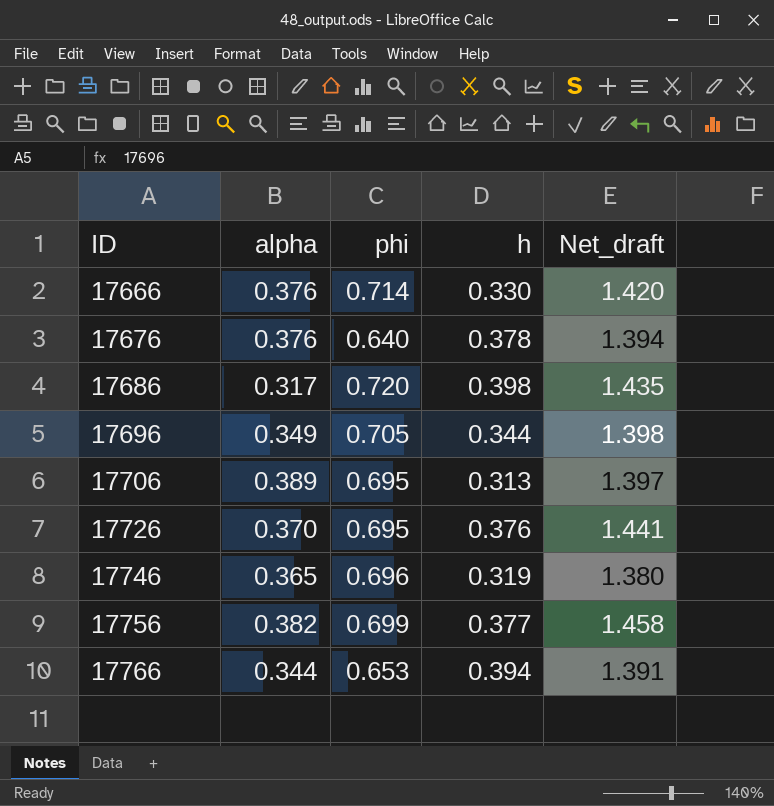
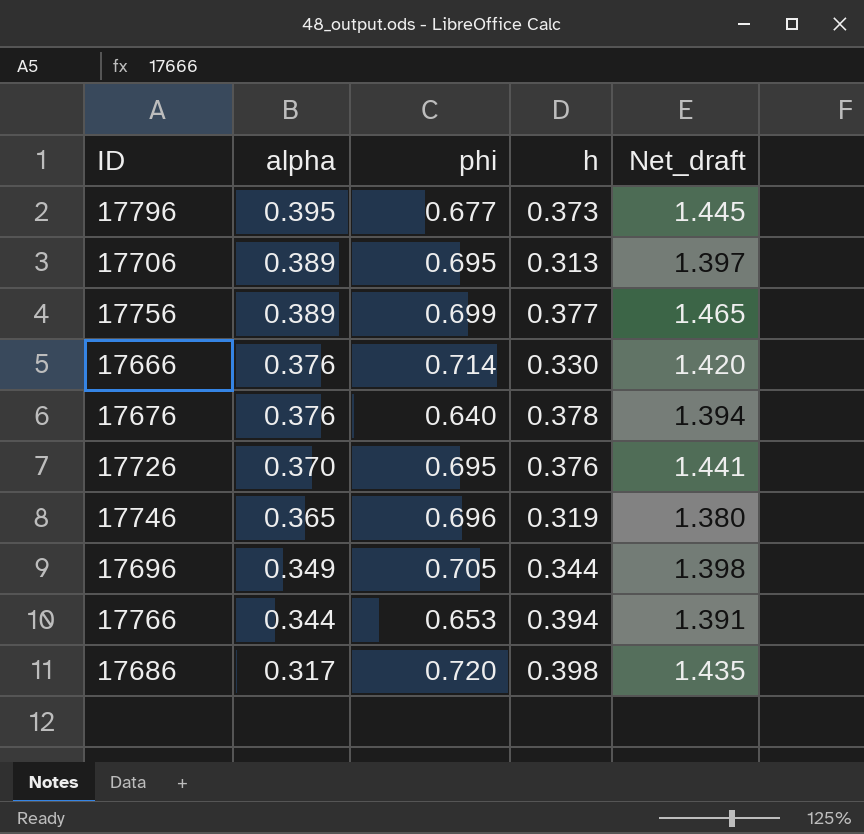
row order: ID ascending -> alpha descending
row 17796: none -> 0.395 | 0.677 | 0.373 | 1.445
17756 | alpha: 0.382 -> 0.389
17756 | Net_draft: 1.458 -> 1.465

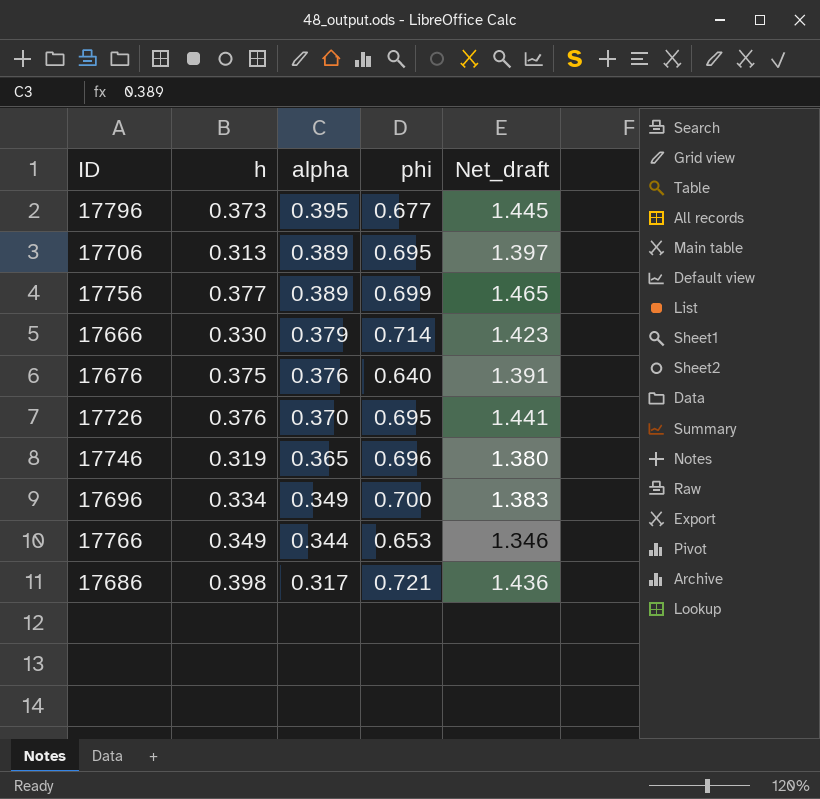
column h | position: 4 -> 2
17666 | alpha: 0.376 -> 0.379
17666 | Net_draft: 1.420 -> 1.423
17676 | h: 0.378 -> 0.375
17676 | Net_draft: 1.394 -> 1.391
17696 | h: 0.344 -> 0.334
17696 | phi: 0.705 -> 0.700
17696 | Net_draft: 1.398 -> 1.383
17766 | h: 0.394 -> 0.349
17766 | Net_draft: 1.391 -> 1.346
17686 | phi: 0.720 -> 0.721
17686 | Net_draft: 1.435 -> 1.436

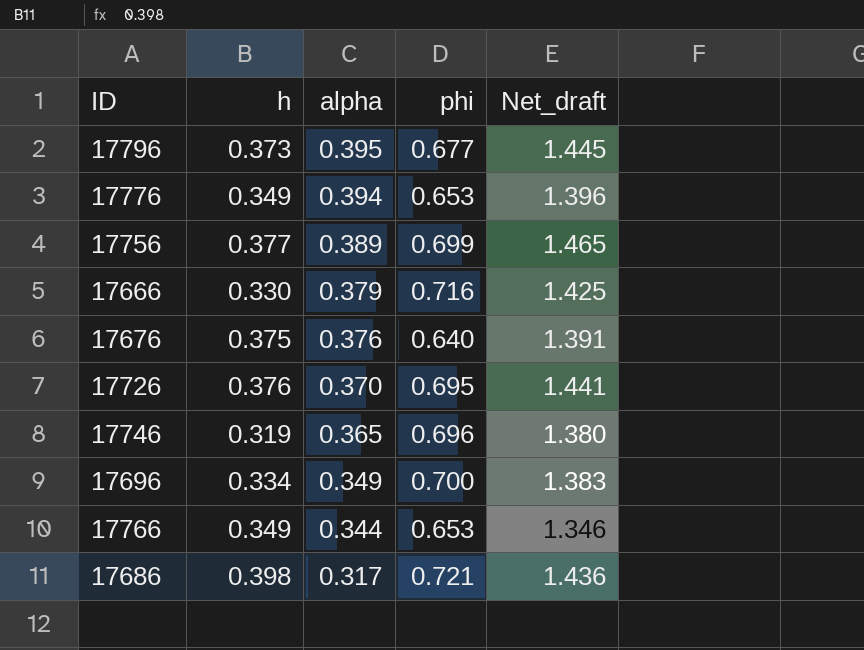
row 17706: 0.313 | 0.389 | 0.695 | 1.397 -> none
row 17776: none -> 0.349 | 0.394 | 0.653 | 1.396
17666 | phi: 0.714 -> 0.716
17666 | Net_draft: 1.423 -> 1.425

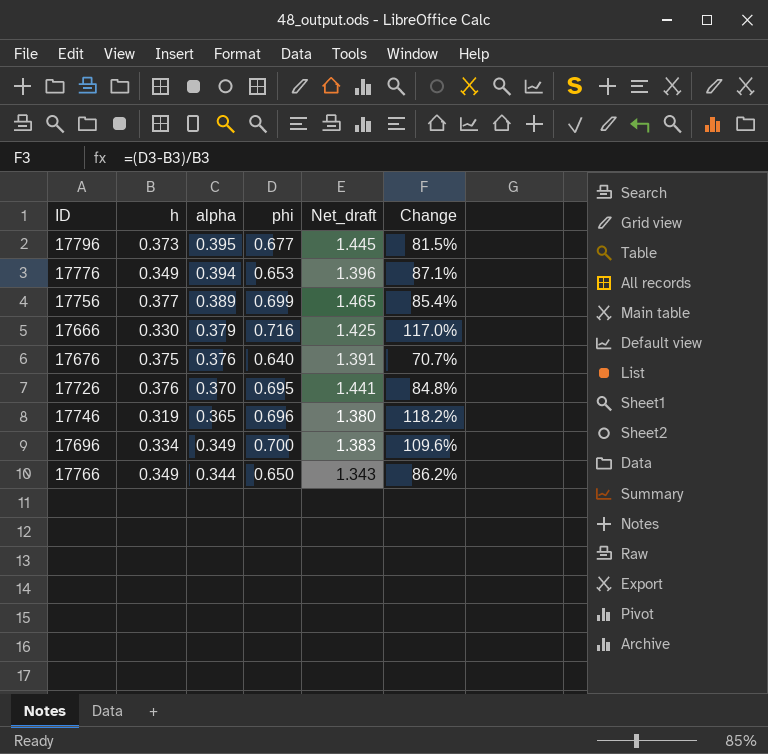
column Change | formula: none -> ([phi] - [h]) / [h]
row 17686: 0.398 | 0.317 | 0.721 | 1.436 -> none
17766 | phi: 0.653 -> 0.650
17766 | Net_draft: 1.346 -> 1.343

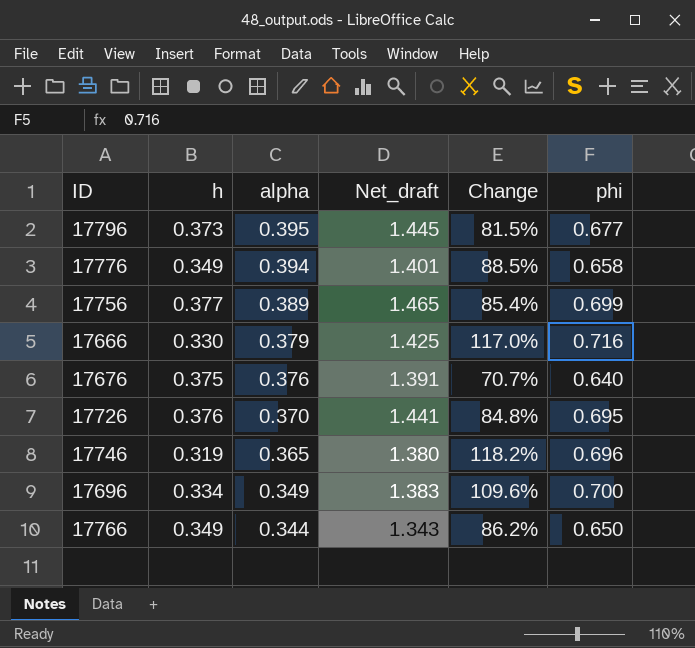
column phi | position: 4 -> 6
17776 | Net_draft: 1.396 -> 1.401
17776 | Change: 87.1% -> 88.5%
17776 | phi: 0.653 -> 0.658

